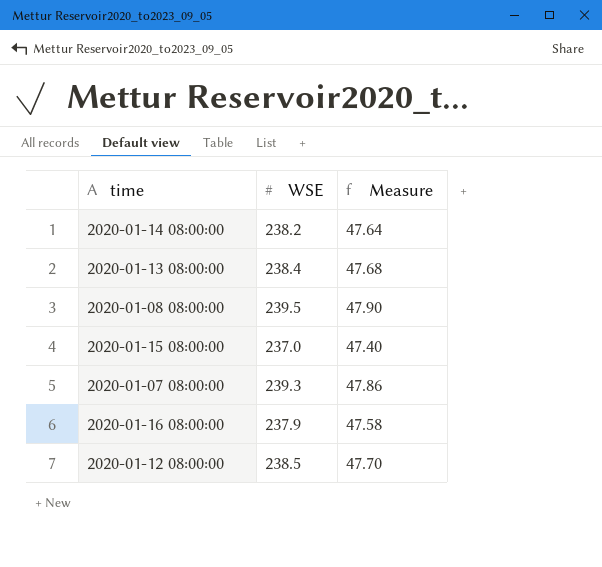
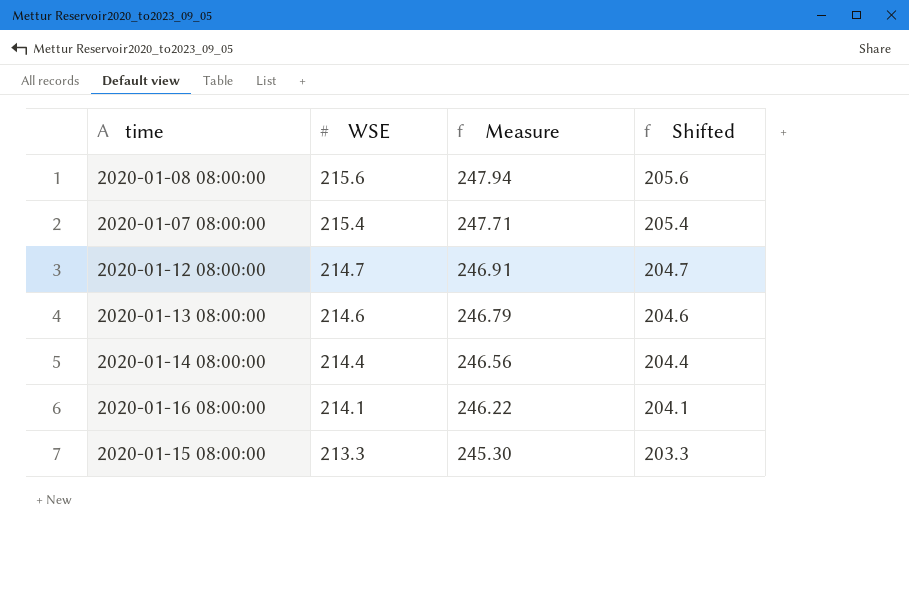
row order: none -> WSE descending
column Measure | formula: [WSE] * 0.2 -> [WSE] * 1.15
column Shifted | formula: none -> [WSE] - 10
2020-01-08 08:00:00 | WSE: 239.5 -> 215.6
2020-01-07 08:00:00 | WSE: 239.3 -> 215.4
2020-01-12 08:00:00 | WSE: 238.5 -> 214.7
2020-01-13 08:00:00 | WSE: 238.4 -> 214.6
2020-01-14 08:00:00 | WSE: 238.2 -> 214.4
2020-01-16 08:00:00 | WSE: 237.9 -> 214.1
2020-01-15 08:00:00 | WSE: 237.0 -> 213.3

